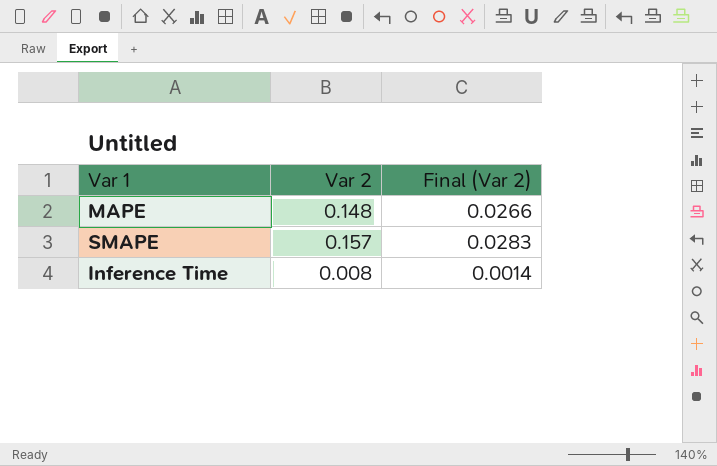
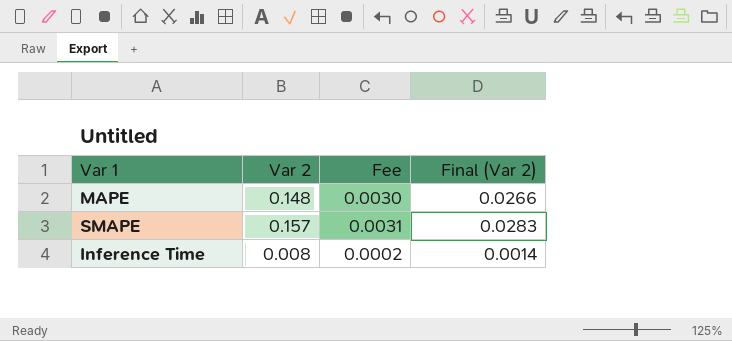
column Fee | formula: none -> [Var 2] * 0.02

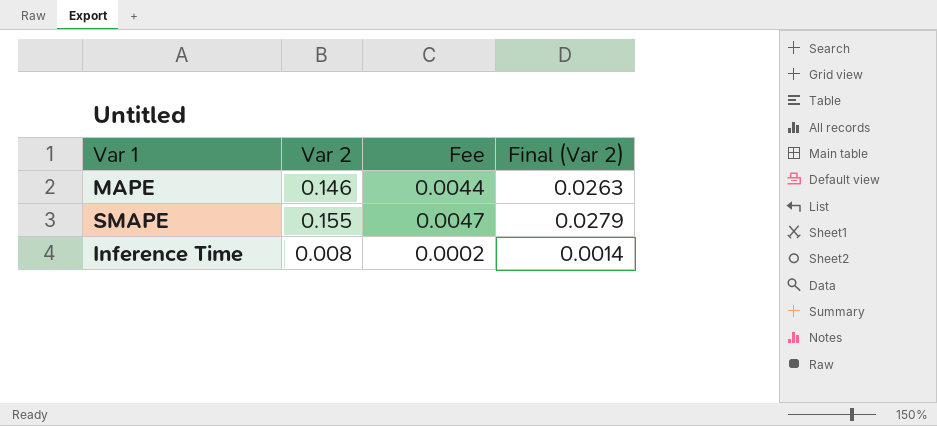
column Fee | formula: [Var 2] * 0.02 -> [Var 2] * 0.03
MAPE | Var 2: 0.148 -> 0.146
MAPE | Final (Var 2): 0.0266 -> 0.0263
SMAPE | Var 2: 0.157 -> 0.155
SMAPE | Final (Var 2): 0.0283 -> 0.0279

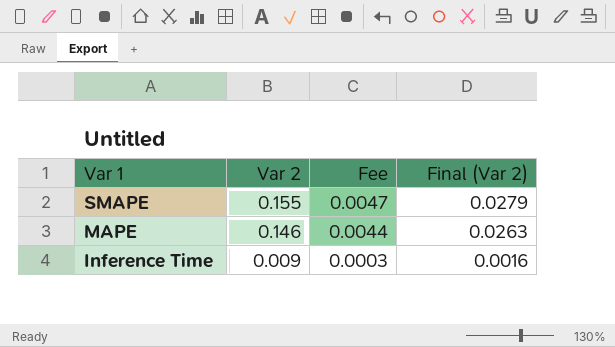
row order: none -> Var 1 descending
Inference Time | Var 2: 0.008 -> 0.009
Inference Time | Fee: 0.0002 -> 0.0003
Inference Time | Final (Var 2): 0.0014 -> 0.0016

